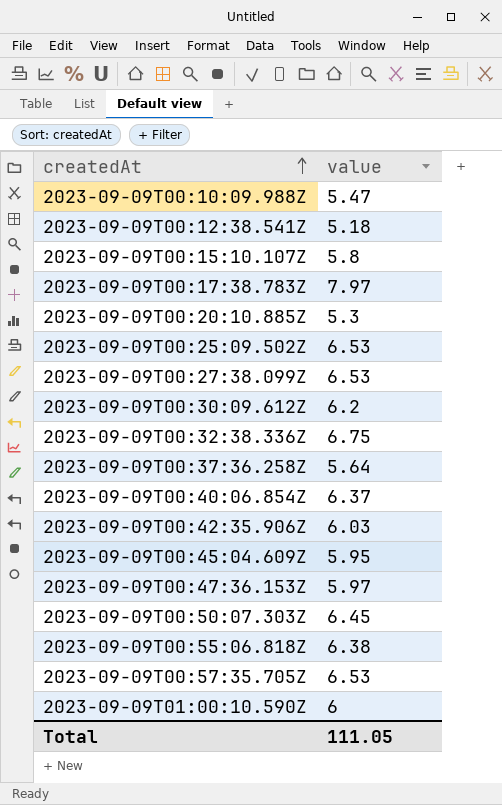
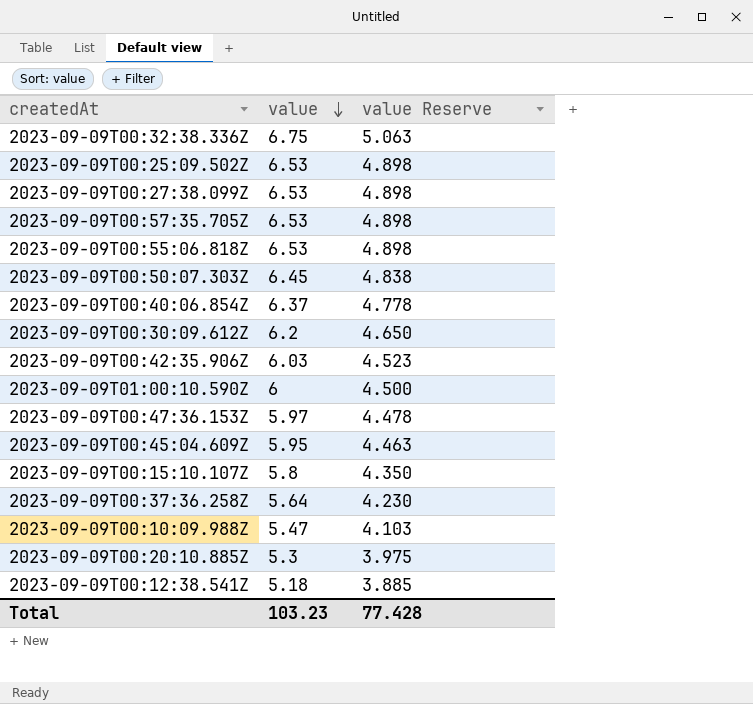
row order: createdAt ascending -> value descending
column value Reserve | formula: none -> [value] * 0.75
row 2023-09-09T00:17:38.783Z: 7.97 -> none
2023-09-09T00:55:06.818Z | value: 6.38 -> 6.53
Total | value: 111.05 -> 103.23

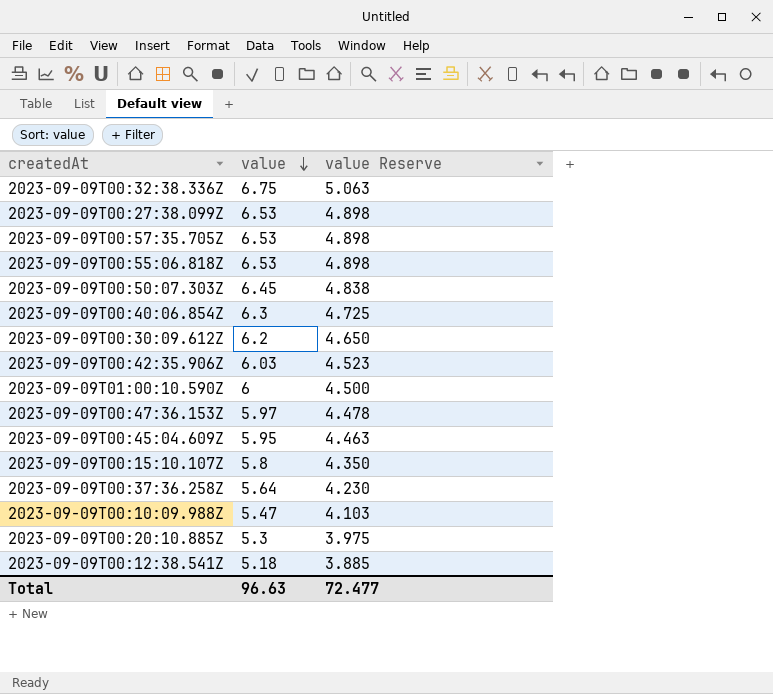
row 2023-09-09T00:25:09.502Z: 6.53 | 4.898 -> none
2023-09-09T00:40:06.854Z | value: 6.37 -> 6.3
2023-09-09T00:40:06.854Z | value Reserve: 4.778 -> 4.725
Total | value: 103.23 -> 96.63
Total | value Reserve: 77.428 -> 72.477

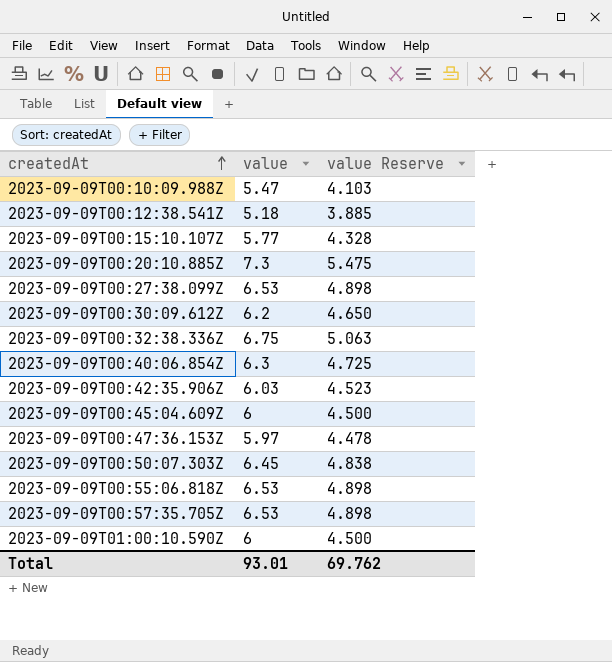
row order: value descending -> createdAt ascending
row 2023-09-09T00:37:36.258Z: 5.64 | 4.230 -> none
2023-09-09T00:15:10.107Z | value: 5.8 -> 5.77
2023-09-09T00:15:10.107Z | value Reserve: 4.350 -> 4.328
2023-09-09T00:20:10.885Z | value: 5.3 -> 7.3
2023-09-09T00:20:10.885Z | value Reserve: 3.975 -> 5.475
2023-09-09T00:45:04.609Z | value: 5.95 -> 6
2023-09-09T00:45:04.609Z | value Reserve: 4.463 -> 4.500
Total | value: 96.63 -> 93.01
Total | value Reserve: 72.477 -> 69.762

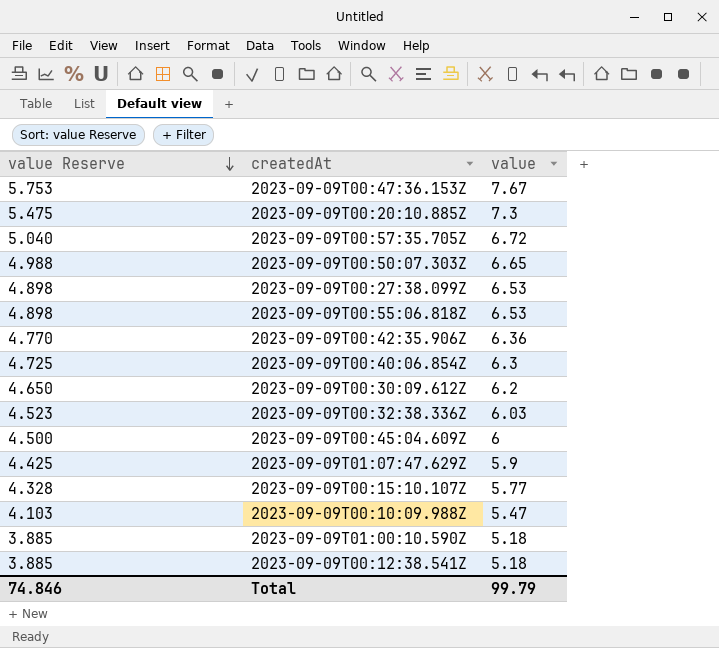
row order: createdAt ascending -> value Reserve descending
column value Reserve | position: 3 -> 1
2023-09-09T00:47:36.153Z | value Reserve: 4.478 -> 5.753
2023-09-09T00:47:36.153Z | value: 5.97 -> 7.67
2023-09-09T00:57:35.705Z | value Reserve: 4.898 -> 5.040
2023-09-09T00:57:35.705Z | value: 6.53 -> 6.72
2023-09-09T00:50:07.303Z | value Reserve: 4.838 -> 4.988
2023-09-09T00:50:07.303Z | value: 6.45 -> 6.65
2023-09-09T00:42:35.906Z | value Reserve: 4.523 -> 4.770
2023-09-09T00:42:35.906Z | value: 6.03 -> 6.36
2023-09-09T00:32:38.336Z | value Reserve: 5.063 -> 4.523
2023-09-09T00:32:38.336Z | value: 6.75 -> 6.03
row 2023-09-09T01:07:47.629Z: none -> 4.425 | 5.9
2023-09-09T01:00:10.590Z | value Reserve: 4.500 -> 3.885
2023-09-09T01:00:10.590Z | value: 6 -> 5.18
Total | value Reserve: 69.762 -> 74.846
Total | value: 93.01 -> 99.79

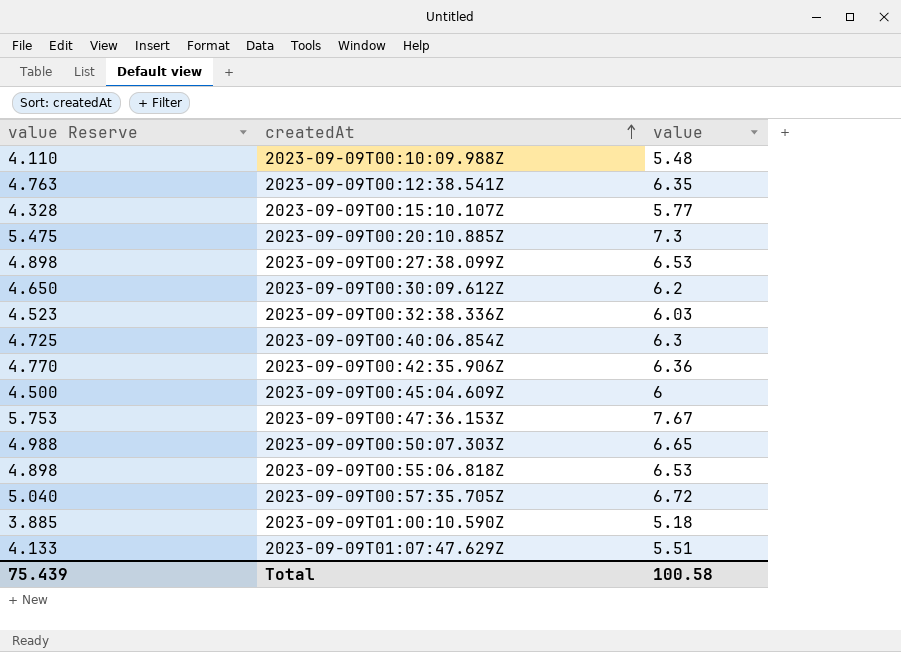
row order: value Reserve descending -> createdAt ascending
2023-09-09T00:10:09.988Z | value Reserve: 4.103 -> 4.110
2023-09-09T00:10:09.988Z | value: 5.47 -> 5.48
2023-09-09T00:12:38.541Z | value Reserve: 3.885 -> 4.763
2023-09-09T00:12:38.541Z | value: 5.18 -> 6.35
2023-09-09T01:07:47.629Z | value Reserve: 4.425 -> 4.133
2023-09-09T01:07:47.629Z | value: 5.9 -> 5.51
Total | value Reserve: 74.846 -> 75.439
Total | value: 99.79 -> 100.58

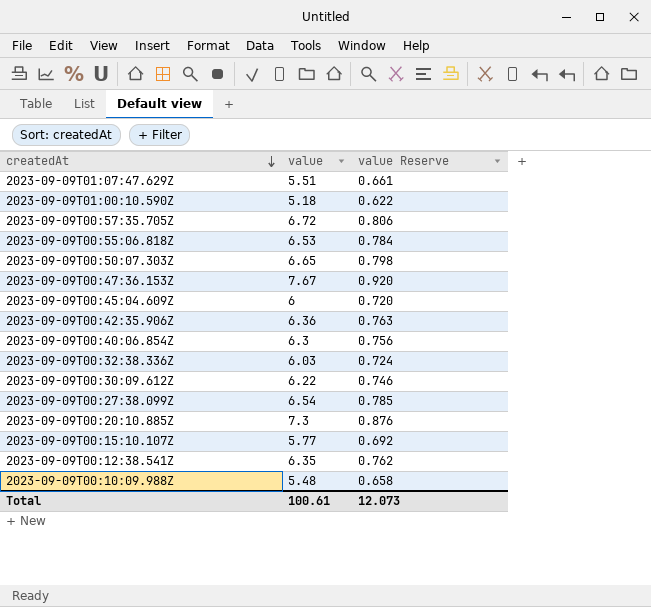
row order: createdAt ascending -> createdAt descending
column value Reserve | formula: [value] * 0.75 -> [value] * 0.12
column value Reserve | position: 1 -> 3
2023-09-09T00:30:09.612Z | value: 6.2 -> 6.22
2023-09-09T00:27:38.099Z | value: 6.53 -> 6.54
Total | value: 100.58 -> 100.61
Total | value Reserve: 75.439 -> 12.073

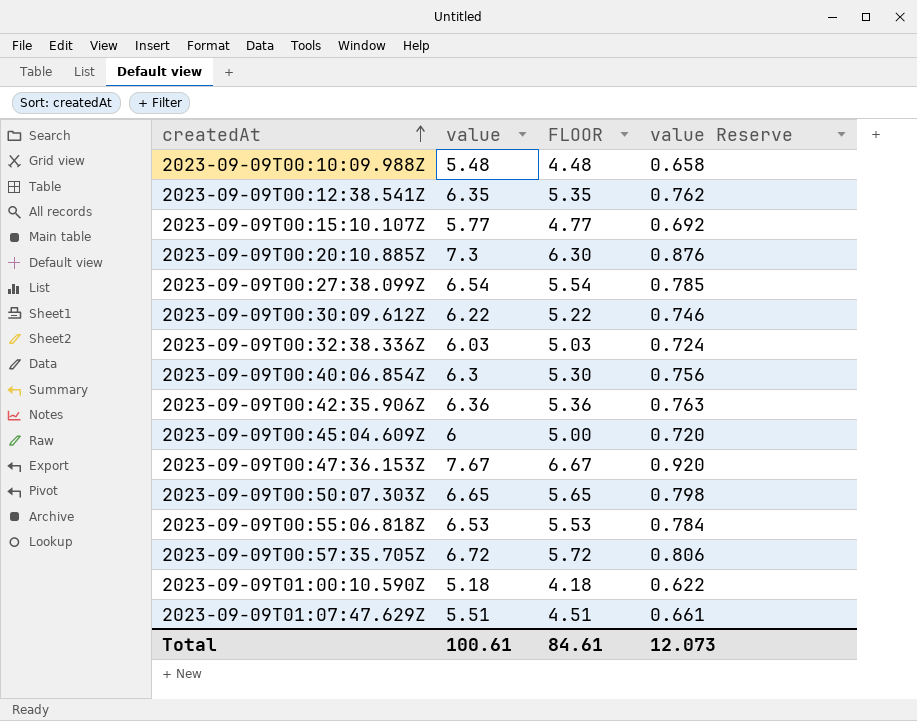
row order: createdAt descending -> createdAt ascending
column FLOOR | formula: none -> [value] - 1

